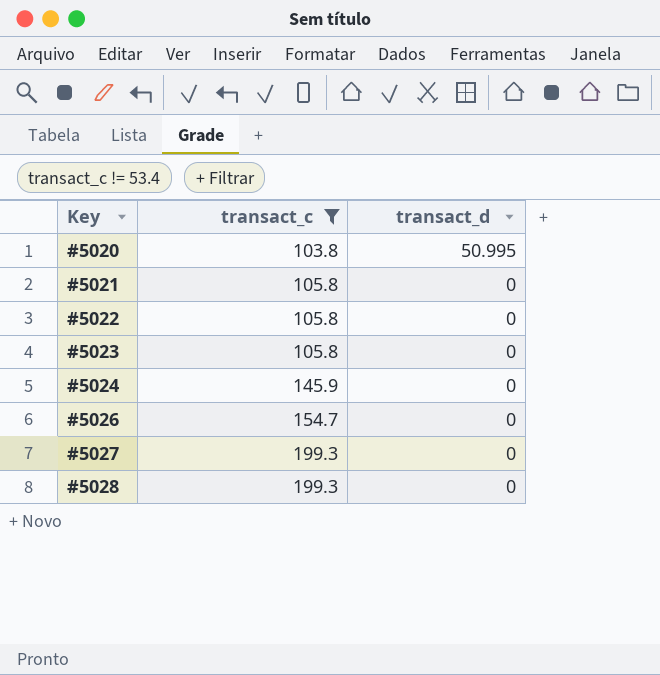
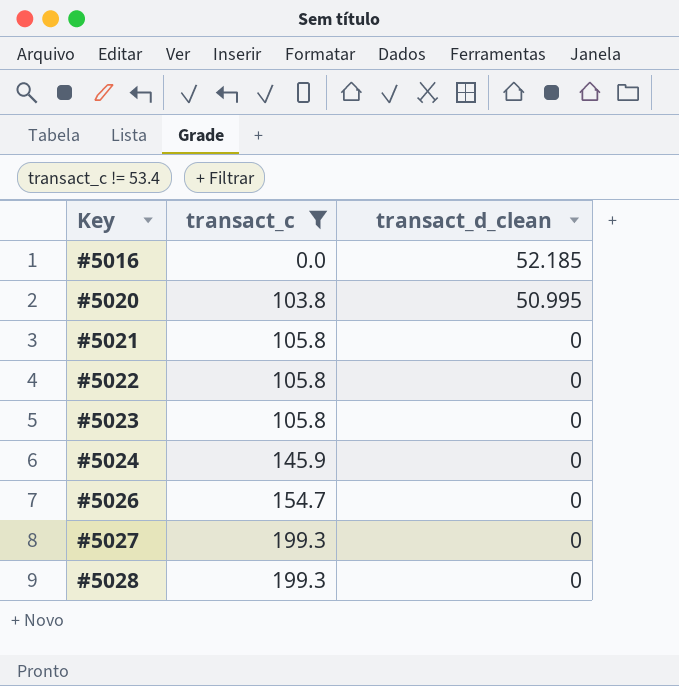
column name: transact_d -> transact_d_clean
row #5016: none -> 0.0 | 52.185

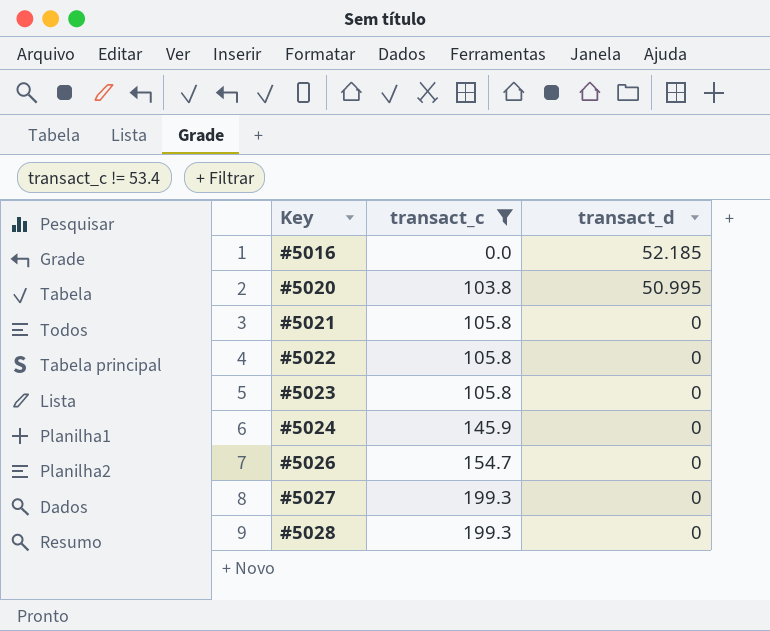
column name: transact_d_clean -> transact_d

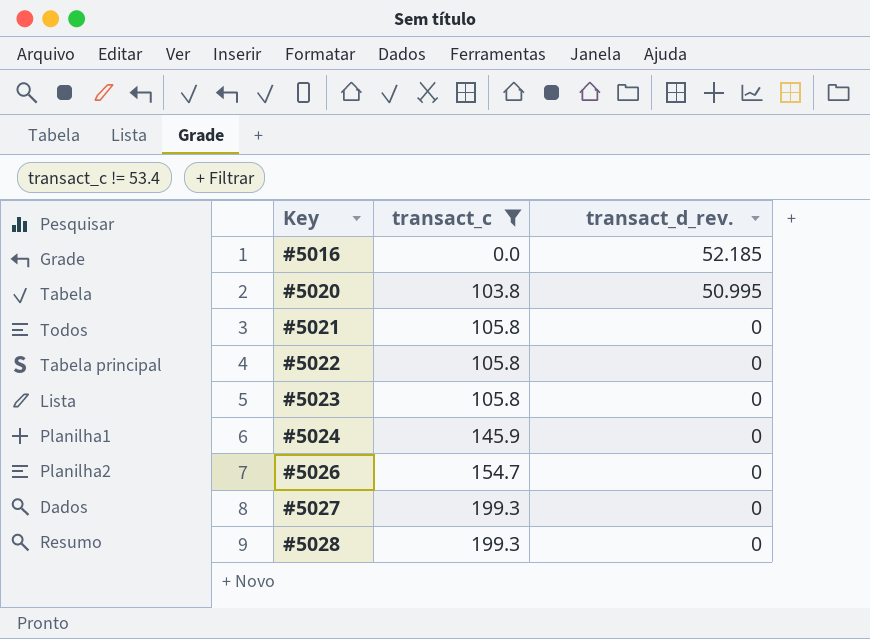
column name: transact_d -> transact_d_rev.

